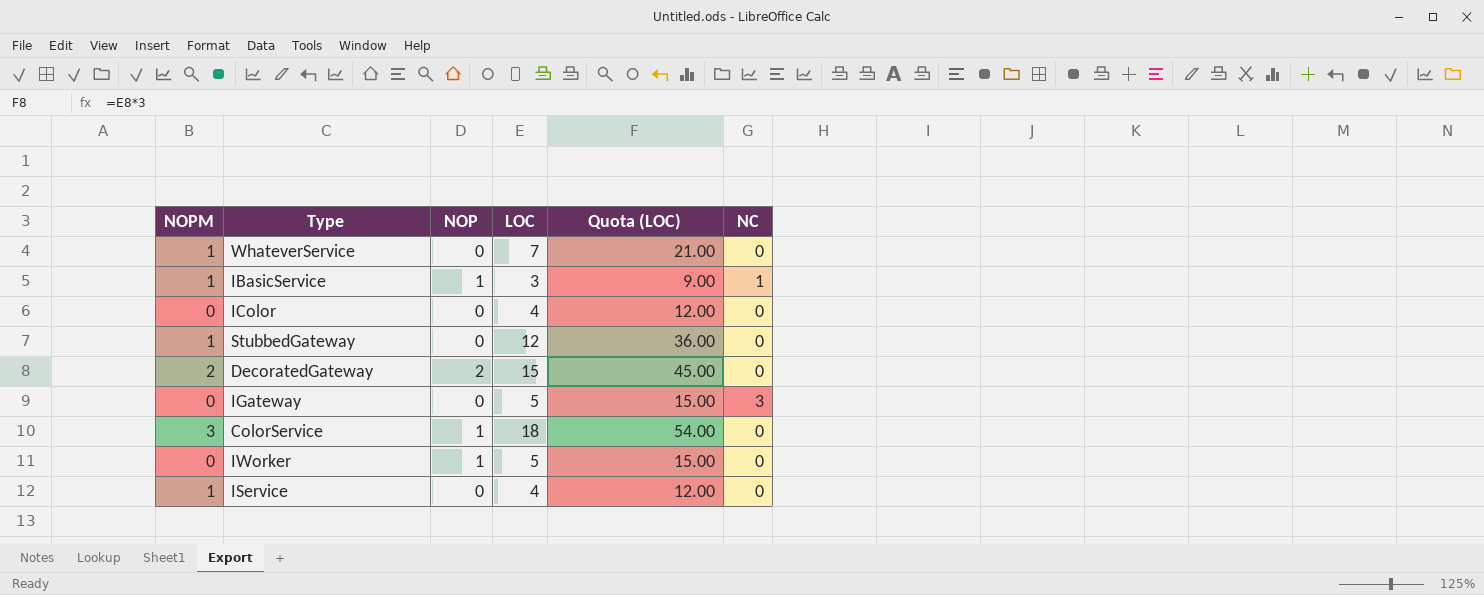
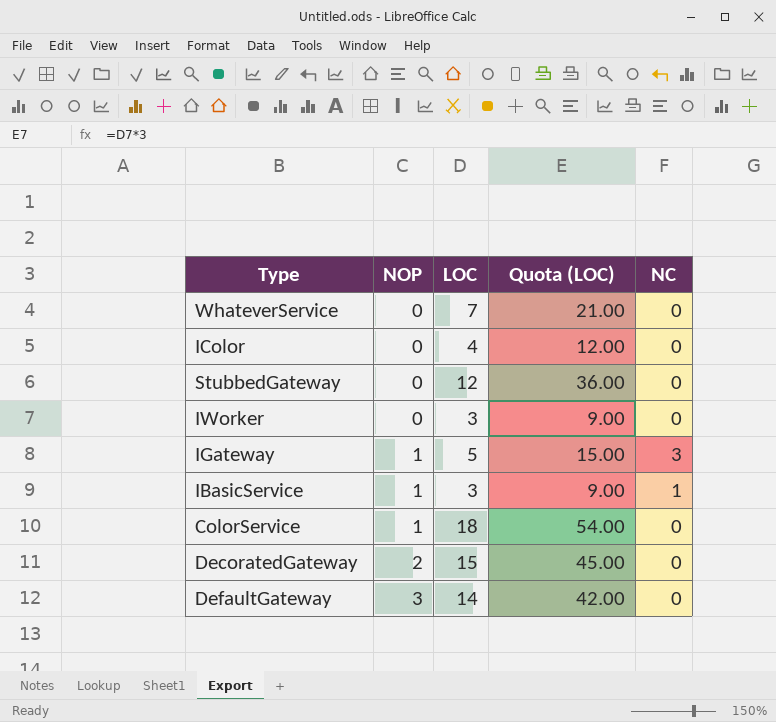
row order: none -> NOP ascending
column NOPM | position: 1 -> none
row IService: 1 | 0 | 4 | 12.00 | 0 -> none
IWorker | NOP: 1 -> 0
IWorker | LOC: 5 -> 3
IWorker | Quota (LOC): 15.00 -> 9.00
IGateway | NOP: 0 -> 1
row DefaultGateway: none -> 3 | 14 | 42.00 | 0

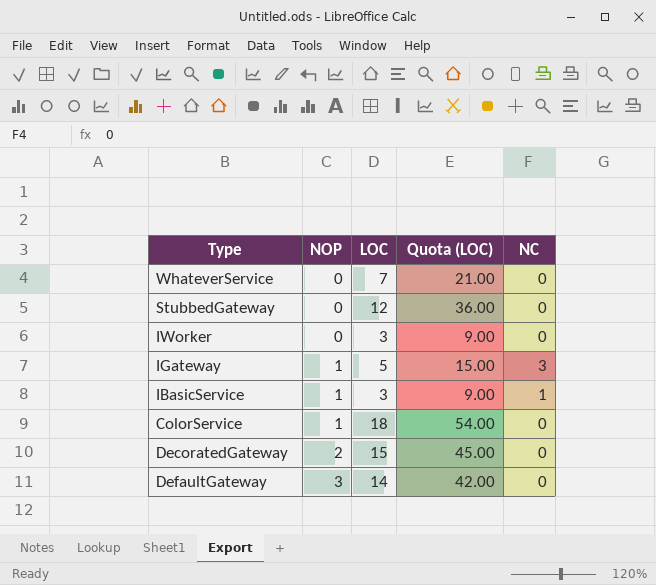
row IColor: 0 | 4 | 12.00 | 0 -> none

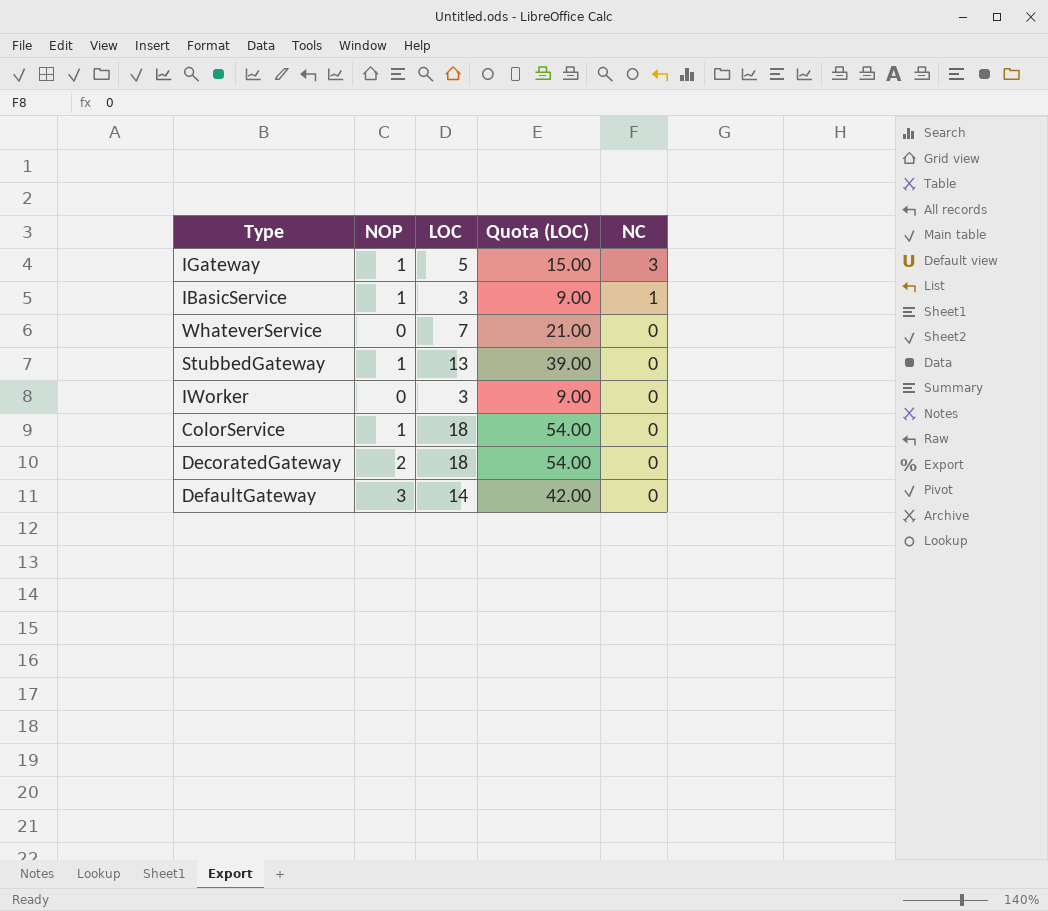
row order: NOP ascending -> NC descending
StubbedGateway | NOP: 0 -> 1
StubbedGateway | LOC: 12 -> 13
StubbedGateway | Quota (LOC): 36.00 -> 39.00
DecoratedGateway | LOC: 15 -> 18
DecoratedGateway | Quota (LOC): 45.00 -> 54.00

